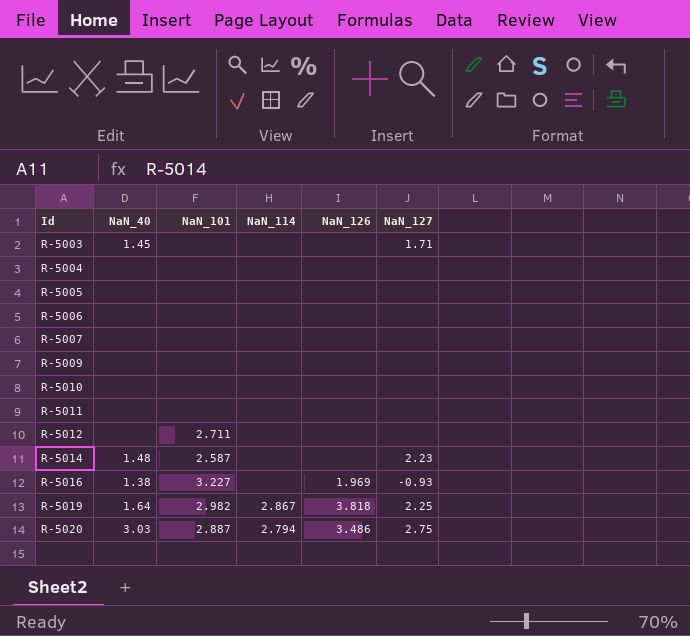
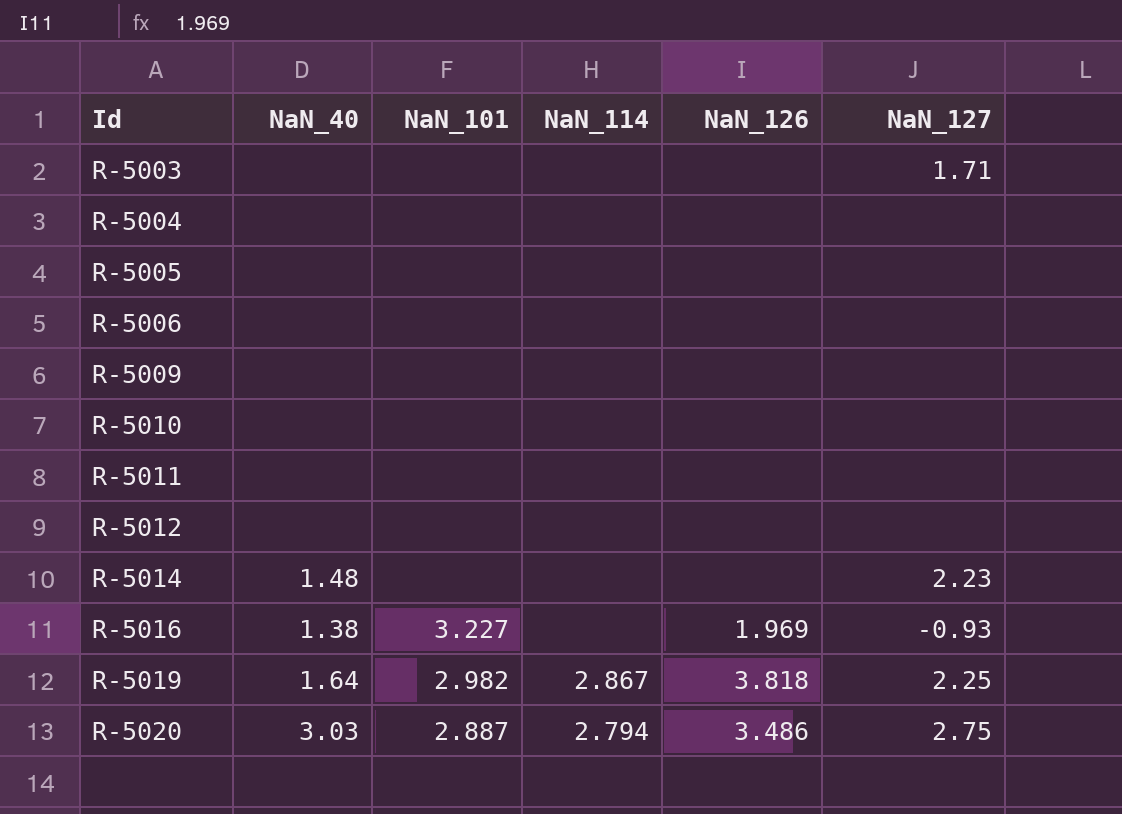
row R-5007: none | none | none | none | none -> none
R-5003 | NaN_40: 1.45 -> none
R-5012 | NaN_101: 2.711 -> none
R-5014 | NaN_101: 2.587 -> none

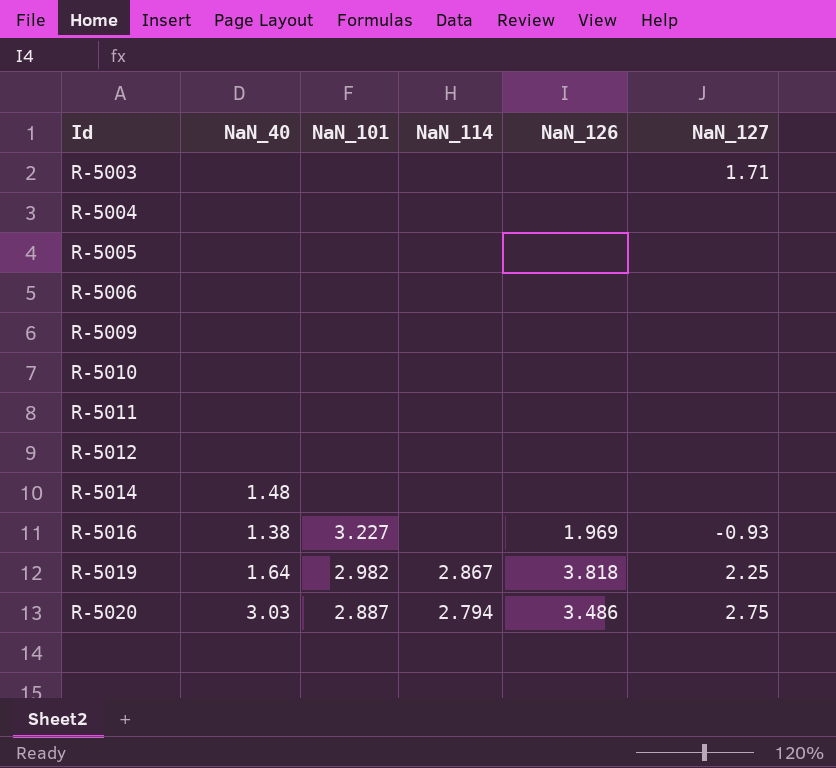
R-5014 | NaN_127: 2.23 -> none

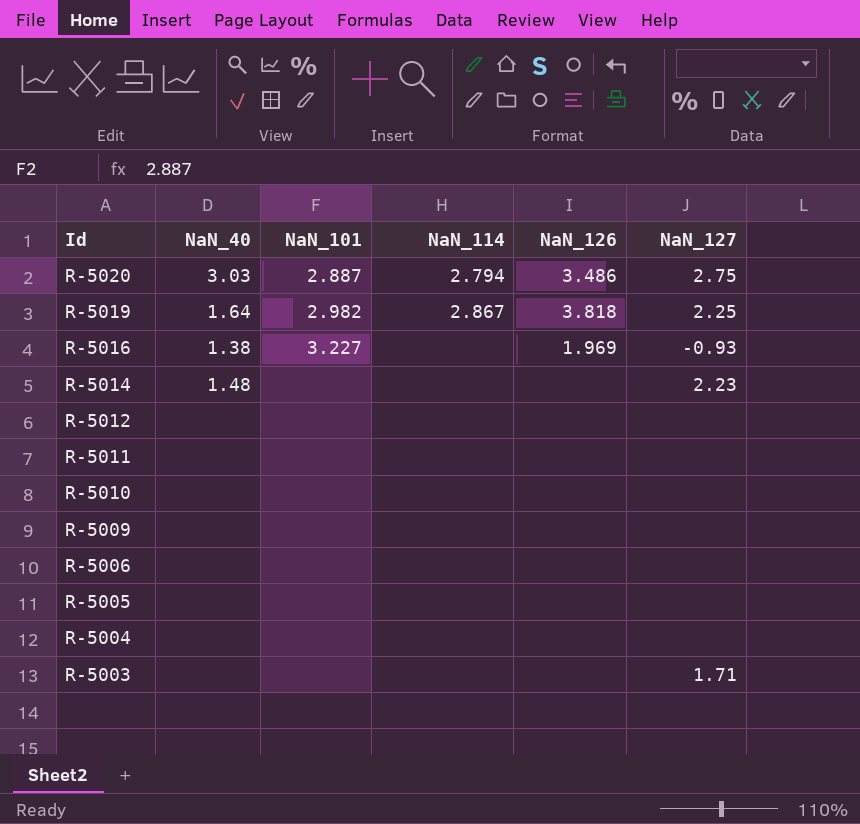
row order: Id ascending -> Id descending
R-5014 | NaN_127: none -> 2.23

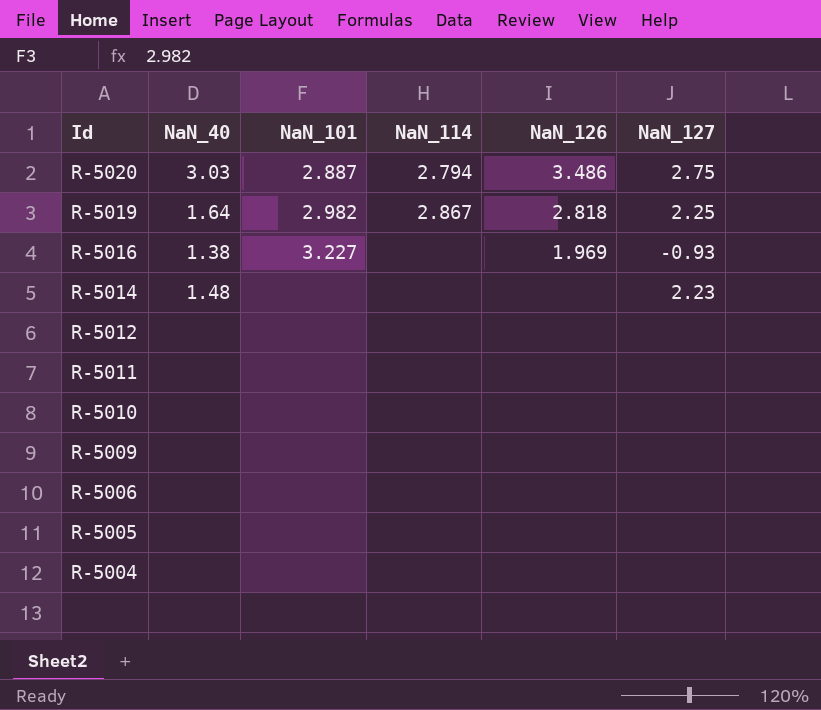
row R-5003: none | none | none | none | 1.71 -> none
R-5019 | NaN_126: 3.818 -> 2.818

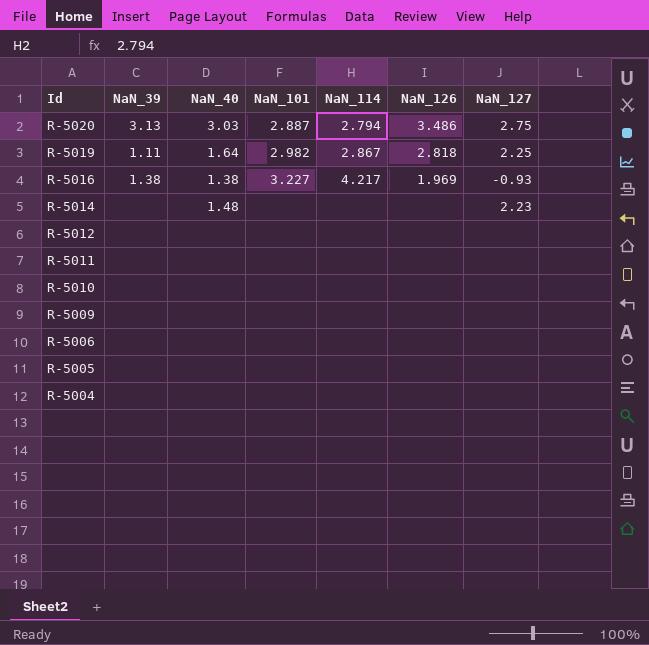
column NaN_39 | position: none -> 2
R-5016 | NaN_114: none -> 4.217

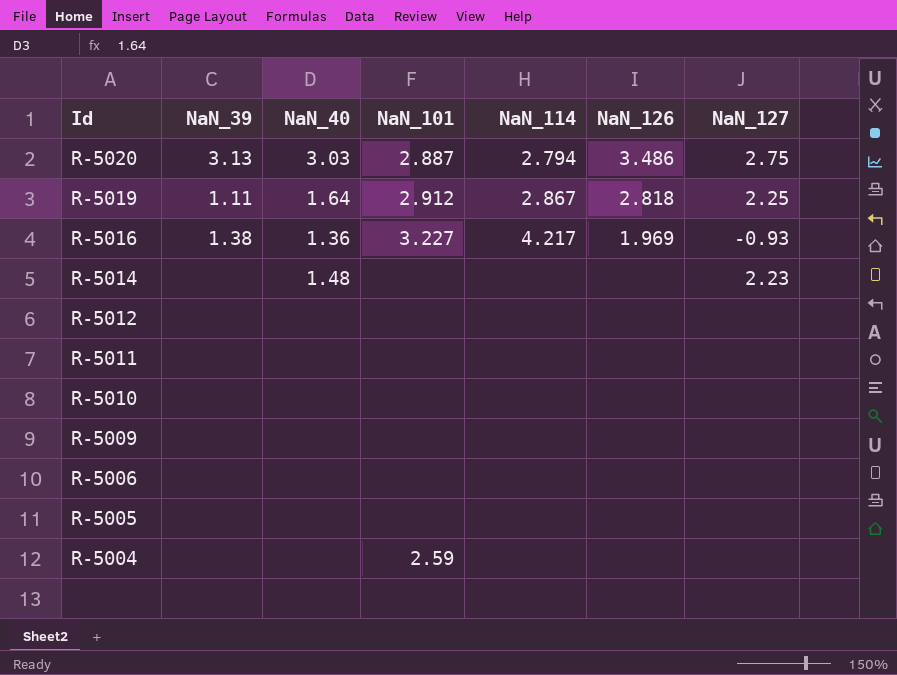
R-5019 | NaN_101: 2.982 -> 2.912
R-5016 | NaN_40: 1.38 -> 1.36
R-5004 | NaN_101: none -> 2.59

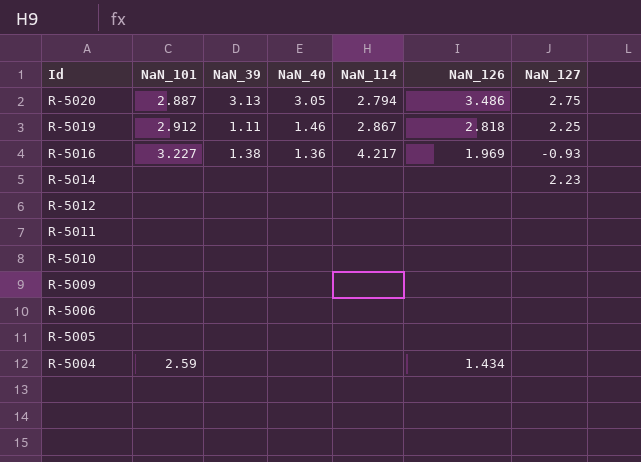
column NaN_101 | position: 4 -> 2
R-5020 | NaN_40: 3.03 -> 3.05
R-5019 | NaN_40: 1.64 -> 1.46
R-5014 | NaN_40: 1.48 -> none
R-5004 | NaN_126: none -> 1.434

